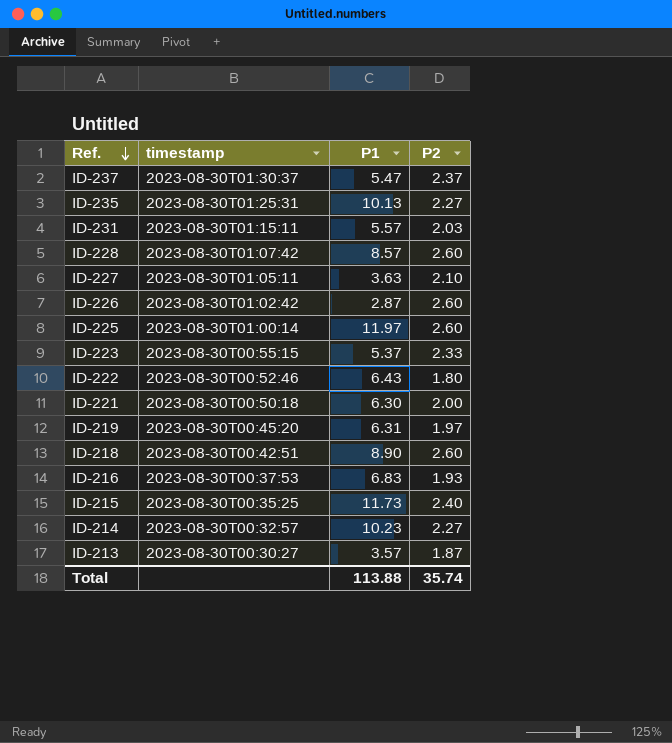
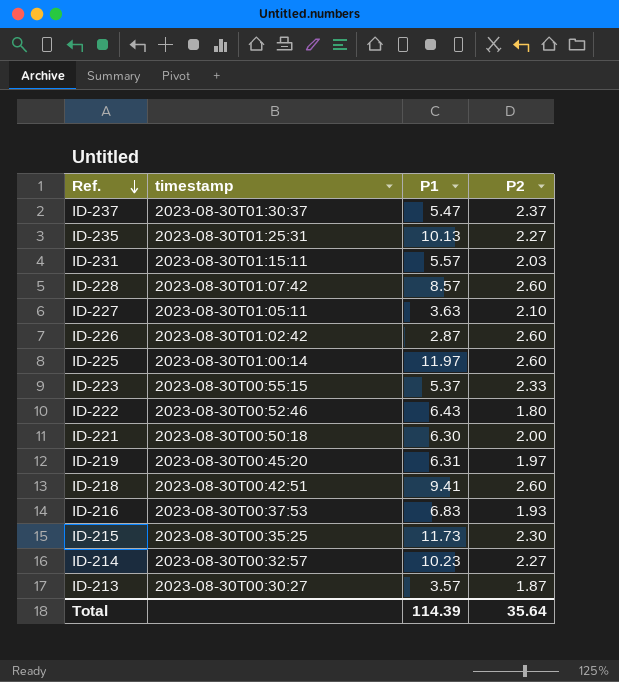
ID-218 | P1: 8.90 -> 9.41
ID-215 | P2: 2.40 -> 2.30
Total | P1: 113.88 -> 114.39
Total | P2: 35.74 -> 35.64

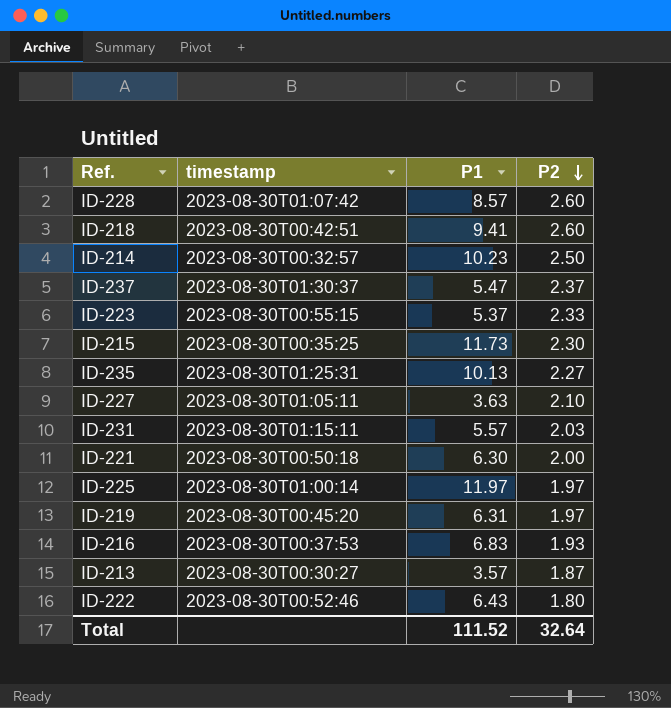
row order: Ref. descending -> P2 descending
row ID-226: 2023-08-30T01:02:42 | 2.87 | 2.60 -> none
ID-214 | P2: 2.27 -> 2.50
ID-225 | P2: 2.60 -> 1.97
Total | P1: 114.39 -> 111.52
Total | P2: 35.64 -> 32.64

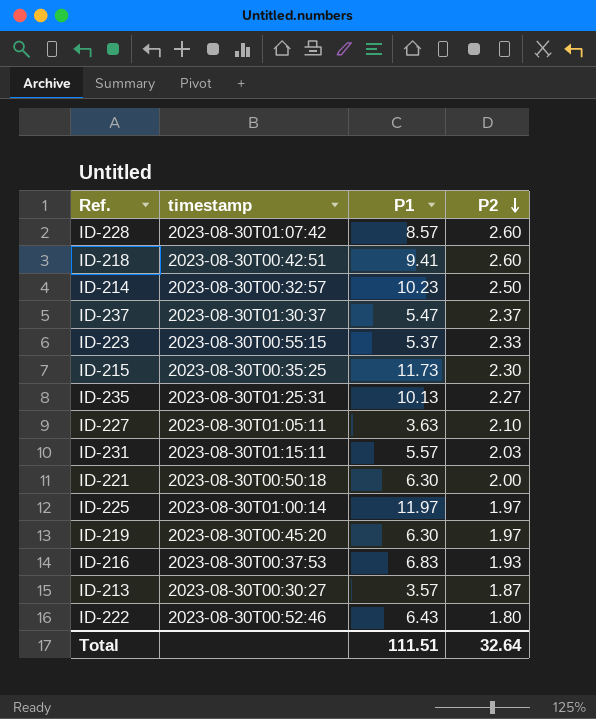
ID-219 | P1: 6.31 -> 6.30
Total | P1: 111.52 -> 111.51

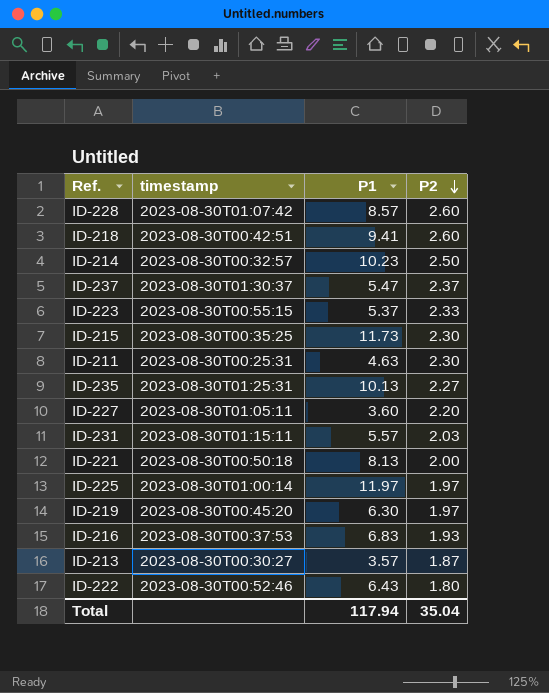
row ID-211: none -> 2023-08-30T00:25:31 | 4.63 | 2.30
ID-227 | P1: 3.63 -> 3.60
ID-227 | P2: 2.10 -> 2.20
ID-221 | P1: 6.30 -> 8.13
Total | P1: 111.51 -> 117.94
Total | P2: 32.64 -> 35.04

